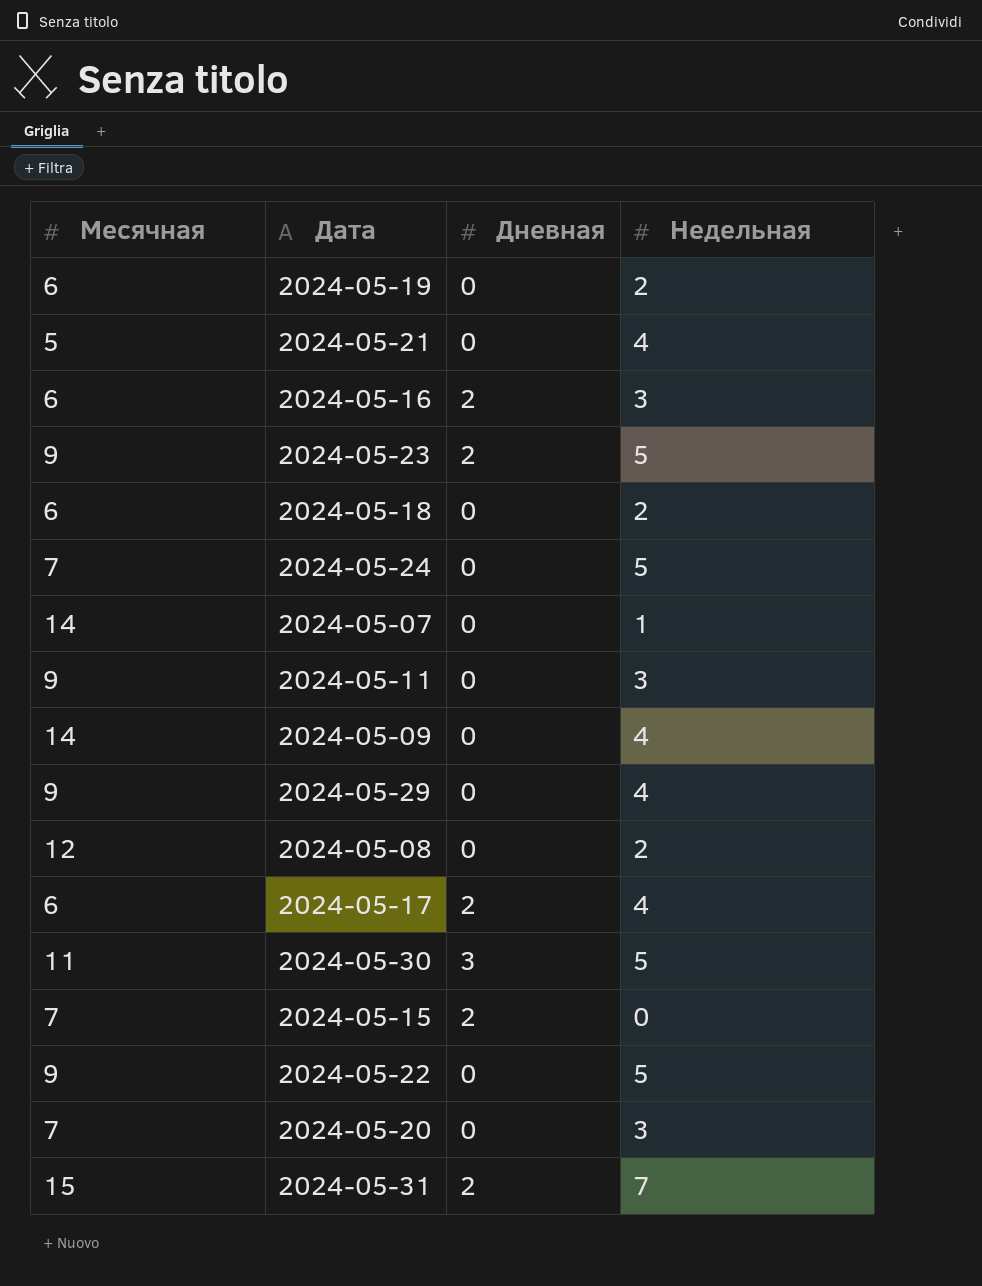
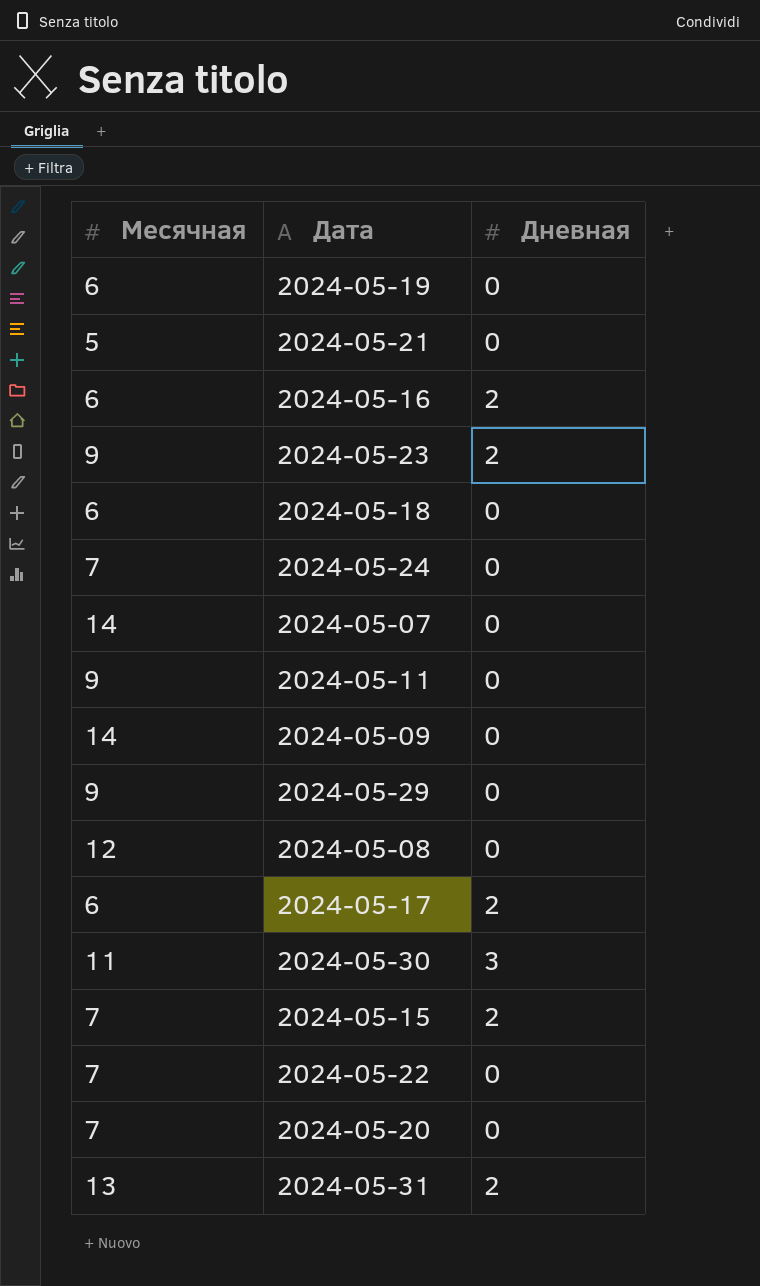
column Недельная | position: 4 -> none
2024-05-22 | Месячная: 9 -> 7
2024-05-31 | Месячная: 15 -> 13

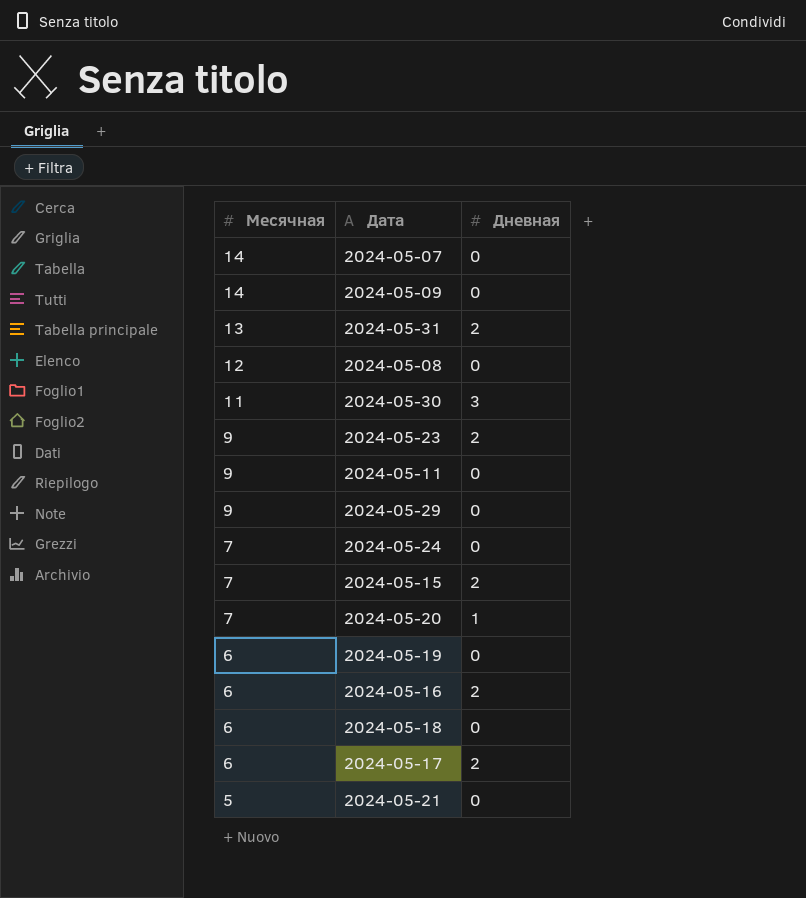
row order: none -> Месячная descending
row 2024-05-22: 7 | 0 -> none
2024-05-20 | Дневная: 0 -> 1

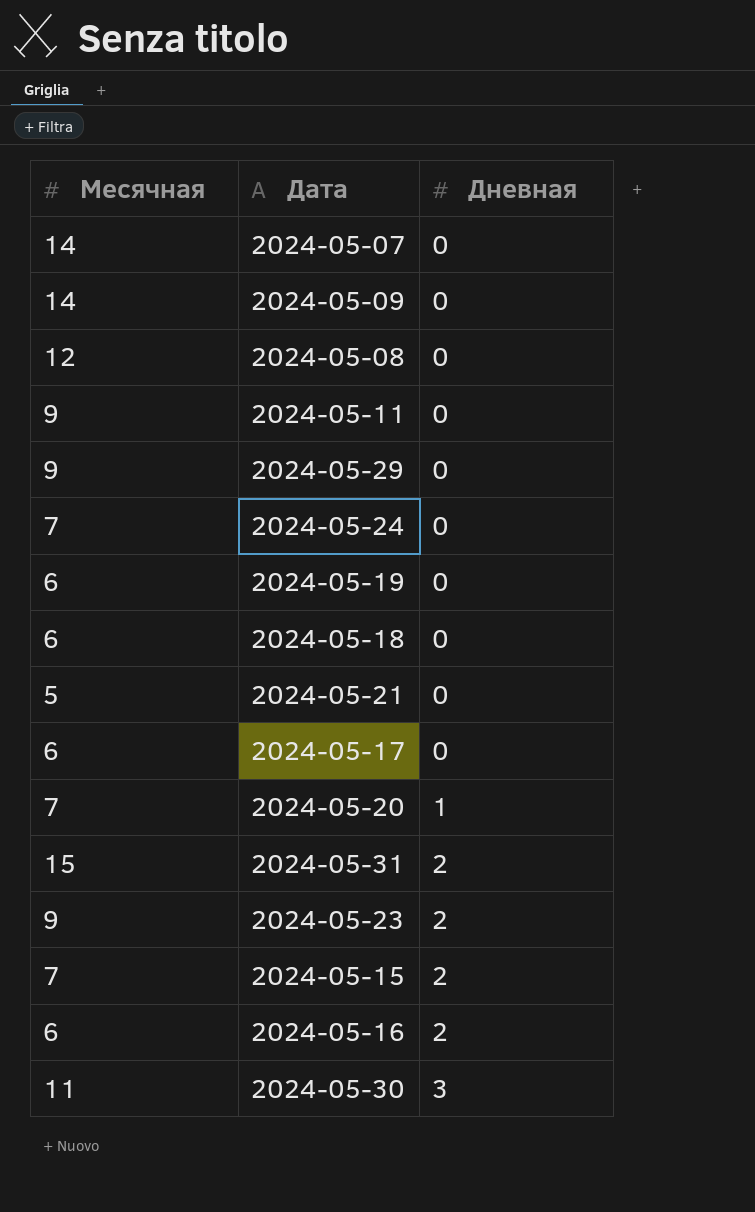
row order: Месячная descending -> Дневная ascending
2024-05-17 | Дневная: 2 -> 0
2024-05-31 | Месячная: 13 -> 15

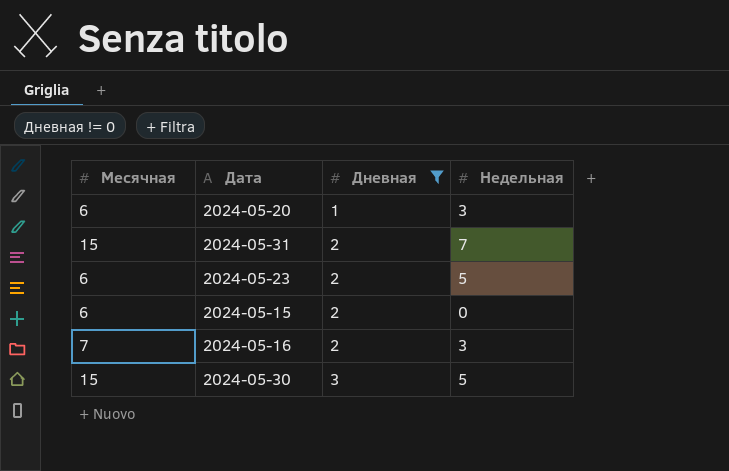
filter: none -> Дневная != 0
column Недельная | position: none -> 4
2024-05-20 | Месячная: 7 -> 6
2024-05-23 | Месячная: 9 -> 6
2024-05-15 | Месячная: 7 -> 6
2024-05-16 | Месячная: 6 -> 7
2024-05-30 | Месячная: 11 -> 15

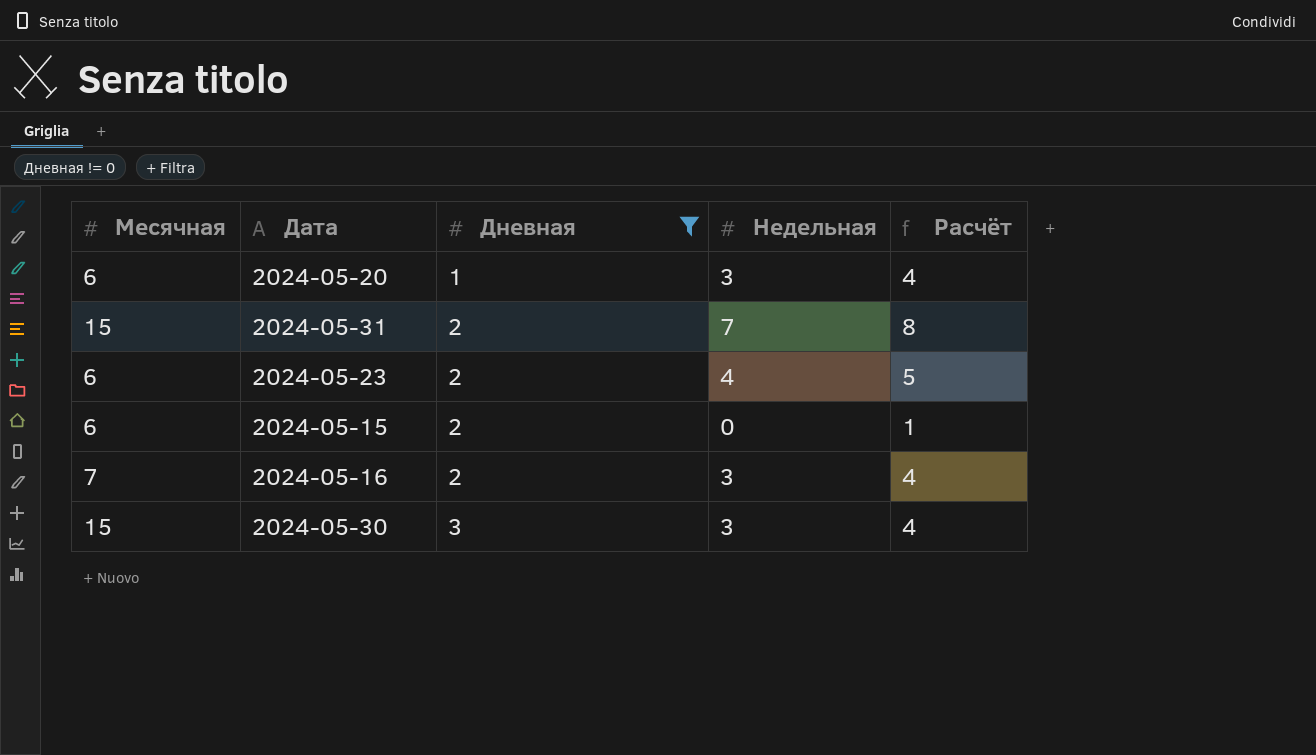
column Расчёт | formula: none -> [Недельная] + 1
2024-05-23 | Недельная: 5 -> 4
2024-05-30 | Недельная: 5 -> 3

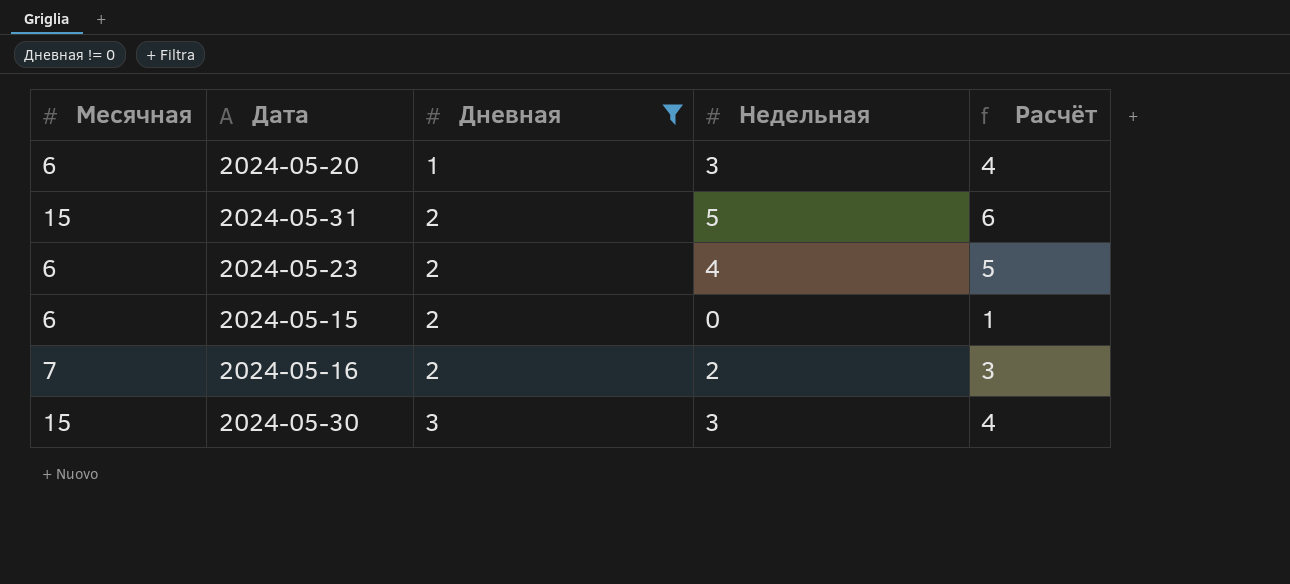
2024-05-31 | Недельная: 7 -> 5
2024-05-31 | Расчёт: 8 -> 6
2024-05-16 | Недельная: 3 -> 2
2024-05-16 | Расчёт: 4 -> 3

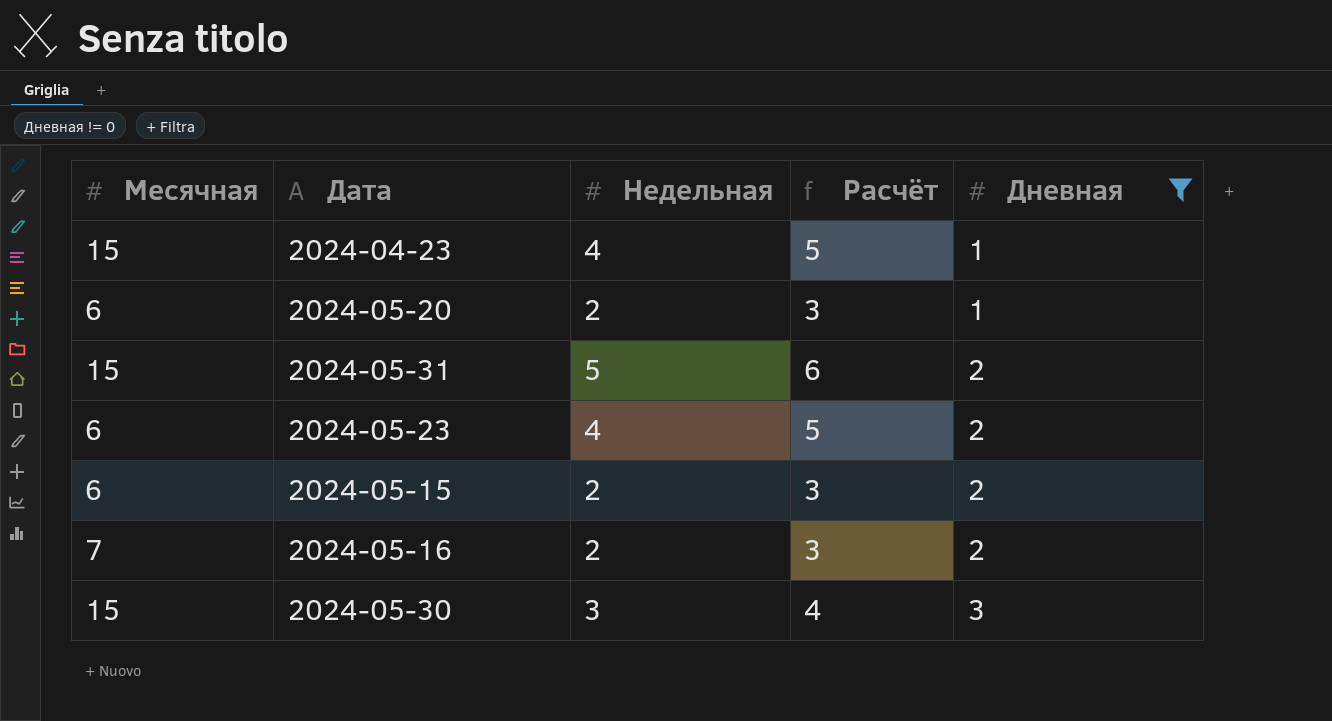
column Дневная | position: 3 -> 5
row 2024-04-23: none -> 15 | 4 | 5 | 1
2024-05-20 | Недельная: 3 -> 2
2024-05-20 | Расчёт: 4 -> 3
2024-05-15 | Недельная: 0 -> 2
2024-05-15 | Расчёт: 1 -> 3

